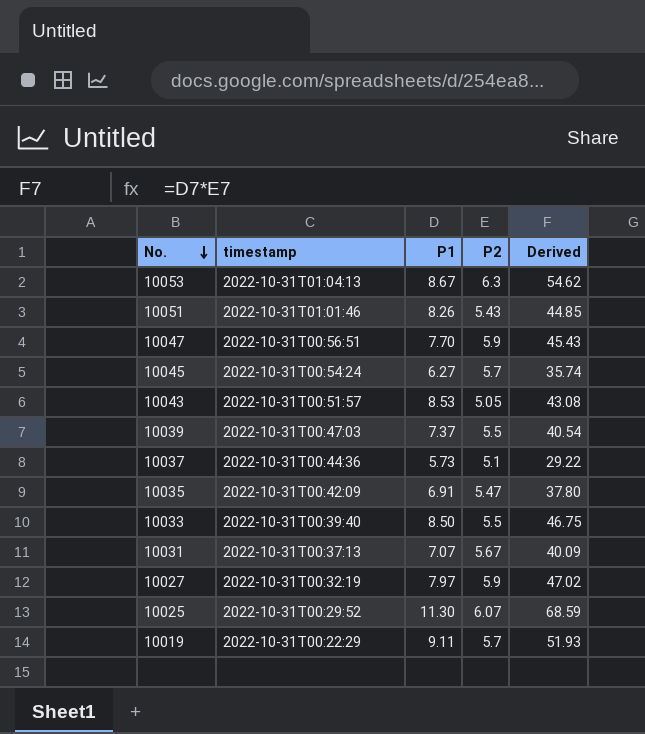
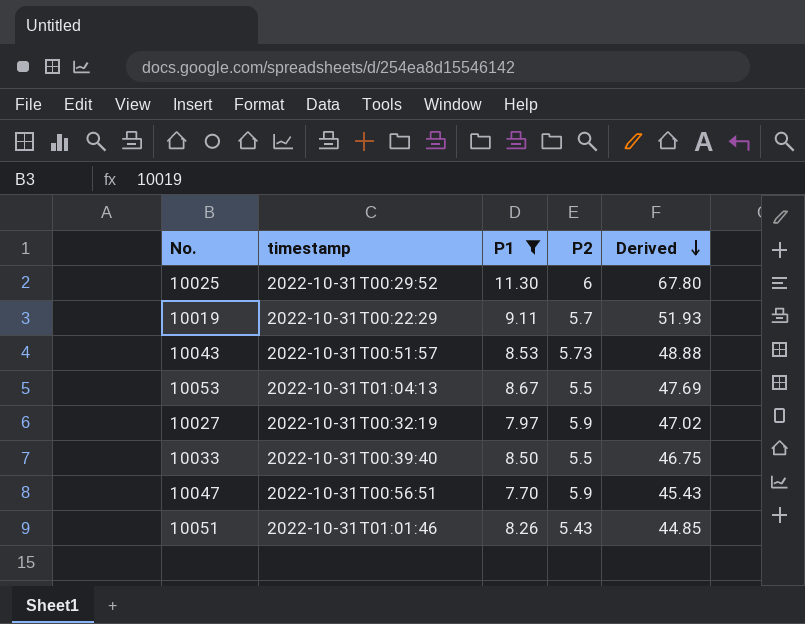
filter: none -> P1 >= 7.70
row order: No. descending -> Derived descending
10025 | P2: 6.07 -> 6
10025 | Derived: 68.59 -> 67.80
10043 | P2: 5.05 -> 5.73
10043 | Derived: 43.08 -> 48.88
10053 | P2: 6.3 -> 5.5
10053 | Derived: 54.62 -> 47.69

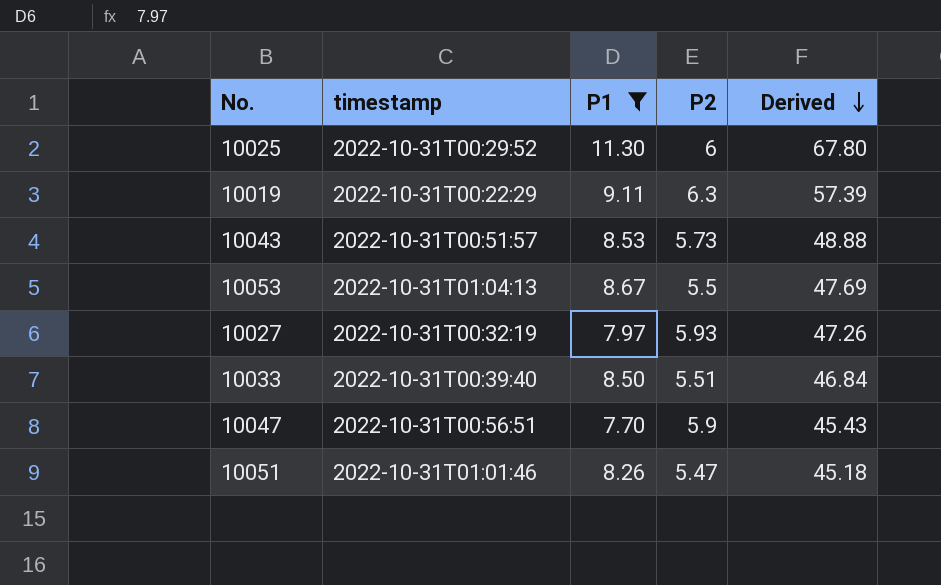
10019 | P2: 5.7 -> 6.3
10019 | Derived: 51.93 -> 57.39
10027 | P2: 5.9 -> 5.93
10027 | Derived: 47.02 -> 47.26
10033 | P2: 5.5 -> 5.51
10033 | Derived: 46.75 -> 46.84
10051 | P2: 5.43 -> 5.47
10051 | Derived: 44.85 -> 45.18

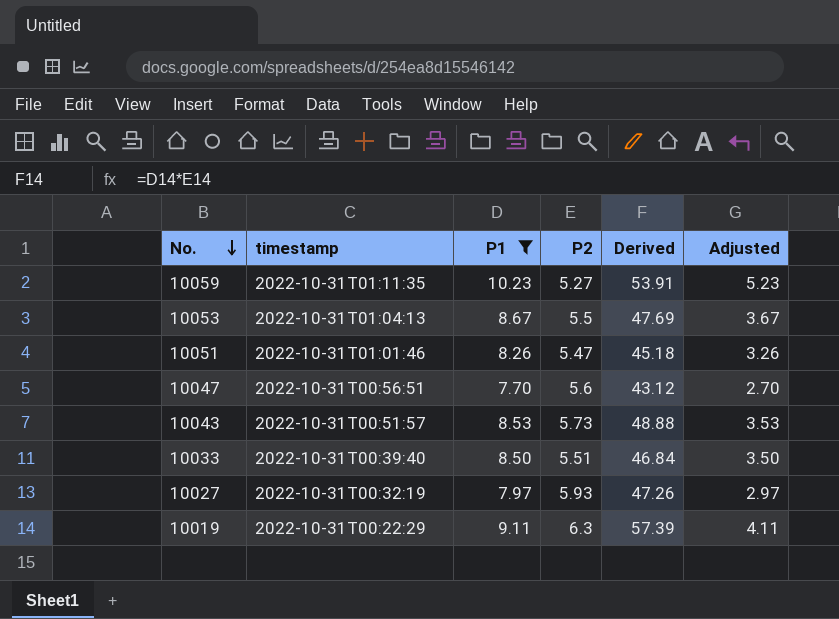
row order: Derived descending -> No. descending
column Adjusted | formula: none -> [P1] - 5
row 10025: 2022-10-31T00:29:52 | 11.30 | 6 | 67.80 -> none
row 10059: none -> 2022-10-31T01:11:35 | 10.23 | 5.27 | 53.91 | 5.23
10047 | P2: 5.9 -> 5.6
10047 | Derived: 45.43 -> 43.12

